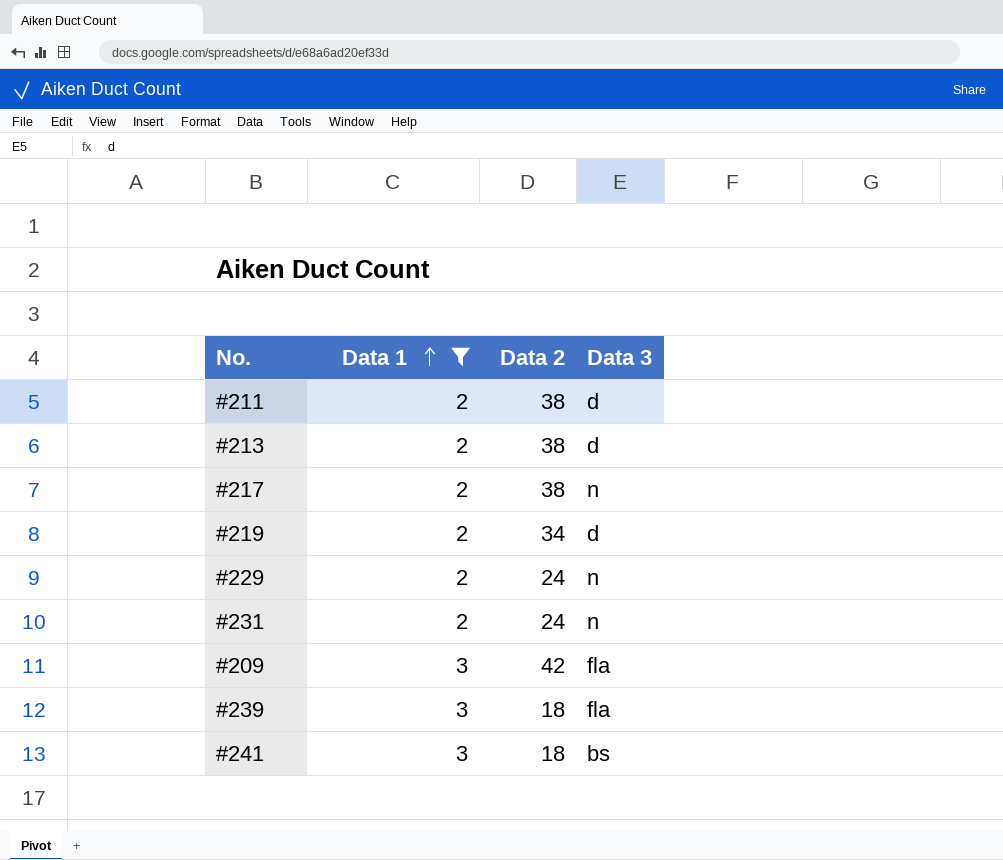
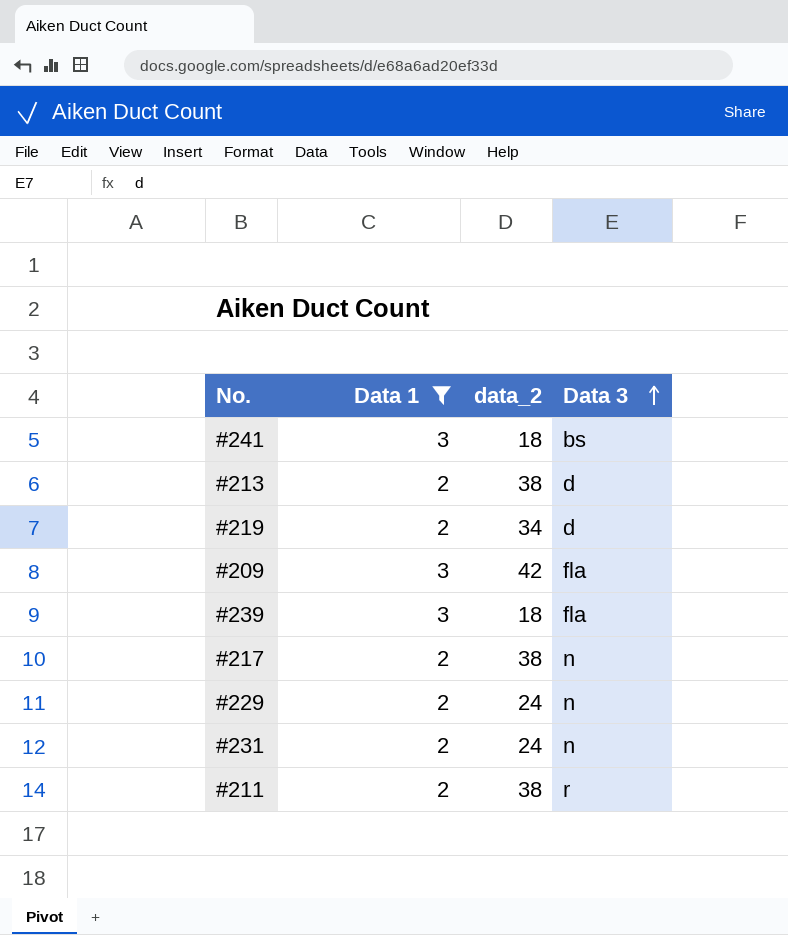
row order: Data 1 ascending -> Data 3 ascending
column name: Data 2 -> data_2
#211 | Data 3: d -> r

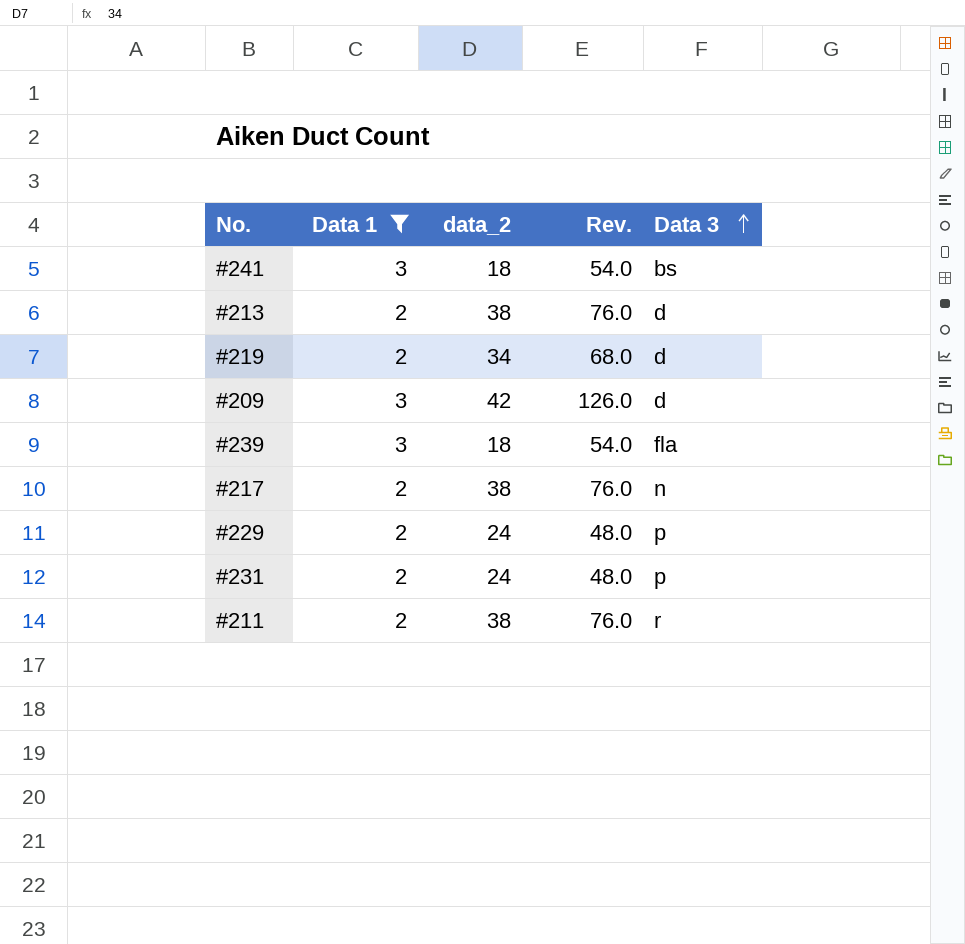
column Rev. | formula: none -> [Data 1] * [data_2]
#209 | Data 3: fla -> d
#229 | Data 3: n -> p
#231 | Data 3: n -> p

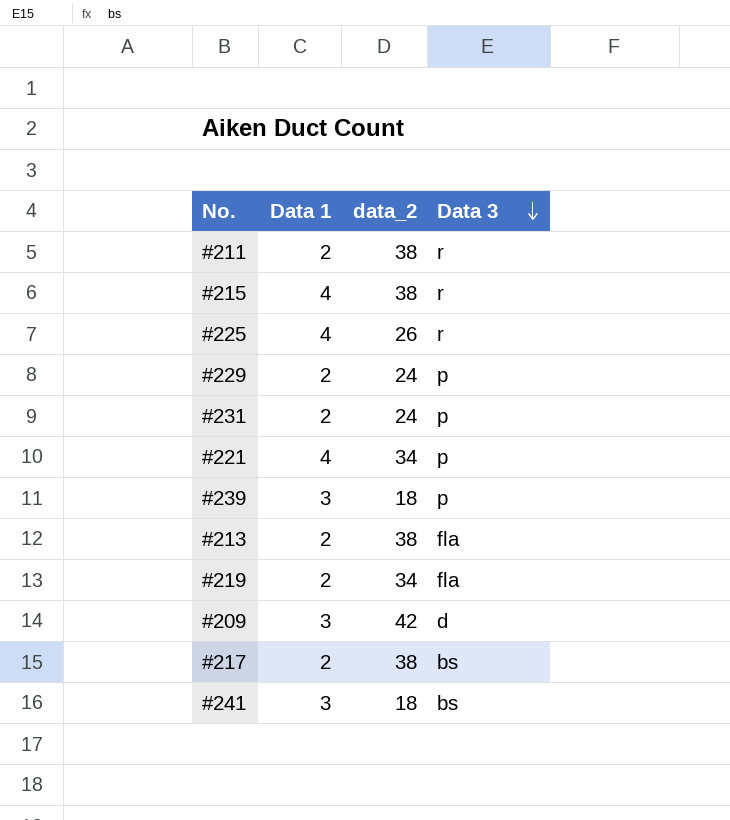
filter: Data 1 != 4 -> none
row order: Data 3 ascending -> Data 3 descending
column Rev. | formula: [Data 1] * [data_2] -> none
#239 | Data 3: fla -> p
#213 | Data 3: d -> fla
#219 | Data 3: d -> fla
#217 | Data 3: n -> bs

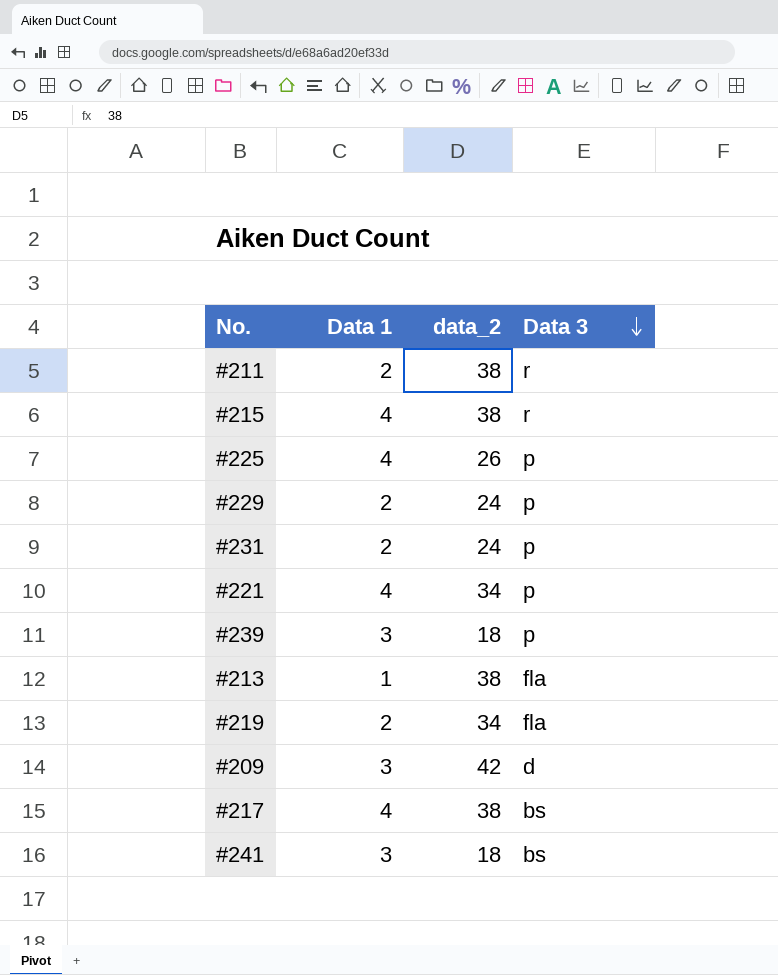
#225 | Data 3: r -> p
#213 | Data 1: 2 -> 1
#217 | Data 1: 2 -> 4

